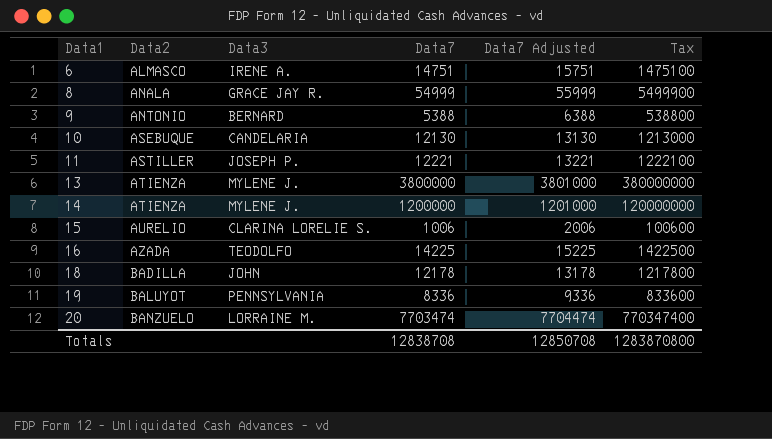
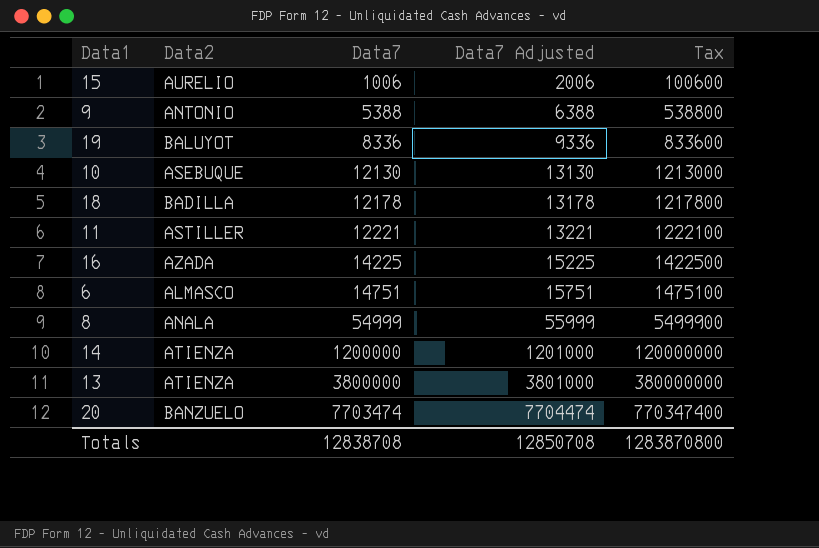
row order: Data1 ascending -> Data7 ascending
column Data3 | position: 3 -> none

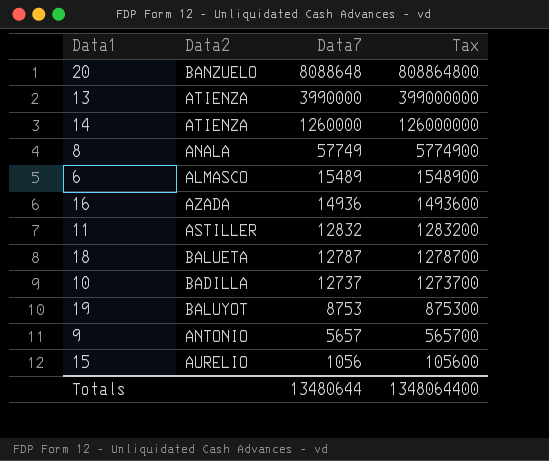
row order: Data7 ascending -> Data7 descending
column Data7 Adjusted | formula: [Data7] + 1000 -> none
20 | Data7: 7703474 -> 8088648
20 | Tax: 770347400 -> 808864800
13 | Data7: 3800000 -> 3990000
13 | Tax: 380000000 -> 399000000
14 | Data7: 1200000 -> 1260000
14 | Tax: 120000000 -> 126000000
8 | Data7: 54999 -> 57749
8 | Tax: 5499900 -> 5774900
6 | Data7: 14751 -> 15489
6 | Tax: 1475100 -> 1548900
16 | Data7: 14225 -> 14936
16 | Tax: 1422500 -> 1493600
11 | Data7: 12221 -> 12832
11 | Tax: 1222100 -> 1283200
18 | Data2: BADILLA -> BALUETA
18 | Data7: 12178 -> 12787
18 | Tax: 1217800 -> 1278700
10 | Data2: ASEBUQUE -> BADILLA
10 | Data7: 12130 -> 12737
10 | Tax: 1213000 -> 1273700
19 | Data7: 8336 -> 8753
19 | Tax: 833600 -> 875300
9 | Data7: 5388 -> 5657
9 | Tax: 538800 -> 565700
15 | Data7: 1006 -> 1056
15 | Tax: 100600 -> 105600
Totals | Data7: 12838708 -> 13480644
Totals | Tax: 1283870800 -> 1348064400

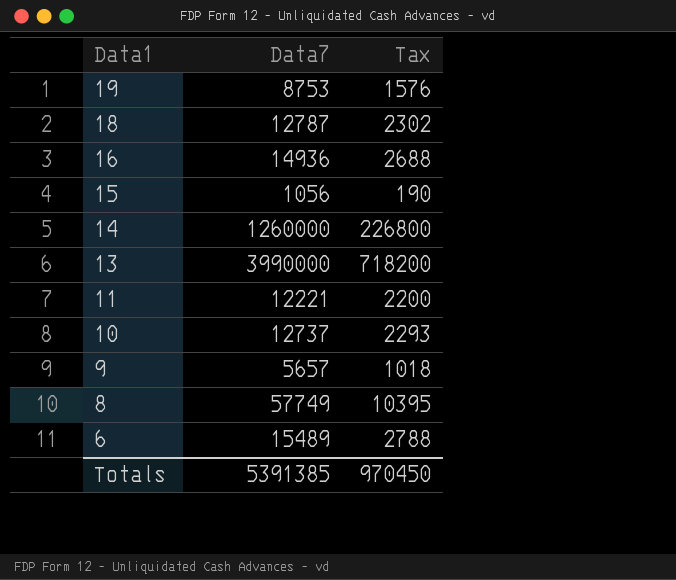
row order: Data7 descending -> Data1 descending
column Data2 | position: 2 -> none
column Tax | formula: [Data7] * 100 -> [Data7] * 0.18
row 20: BANZUELO | 8088648 | 808864800 -> none
11 | Data7: 12832 -> 12221
Totals | Data7: 13480644 -> 5391385
Totals | Tax: 1348064400 -> 970450

